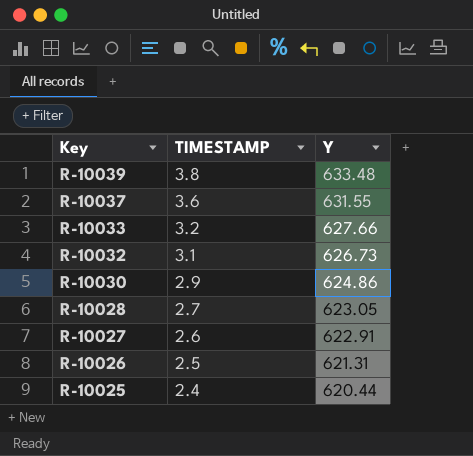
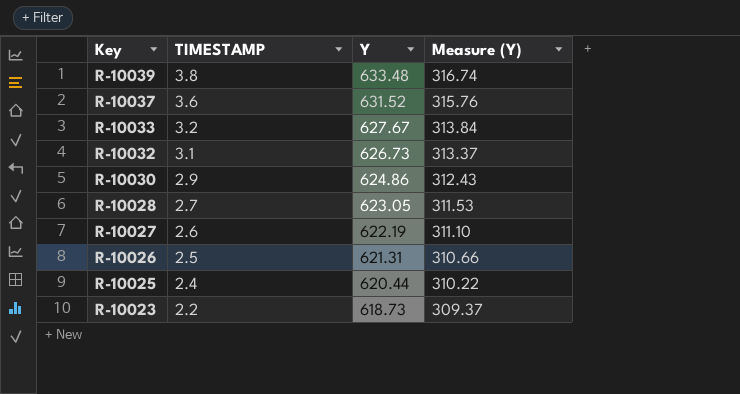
column Measure (Y) | formula: none -> [Y] * 0.5
R-10037 | Y: 631.55 -> 631.52
R-10033 | Y: 627.66 -> 627.67
R-10027 | Y: 622.91 -> 622.19
row R-10023: none -> 2.2 | 618.73 | 309.37

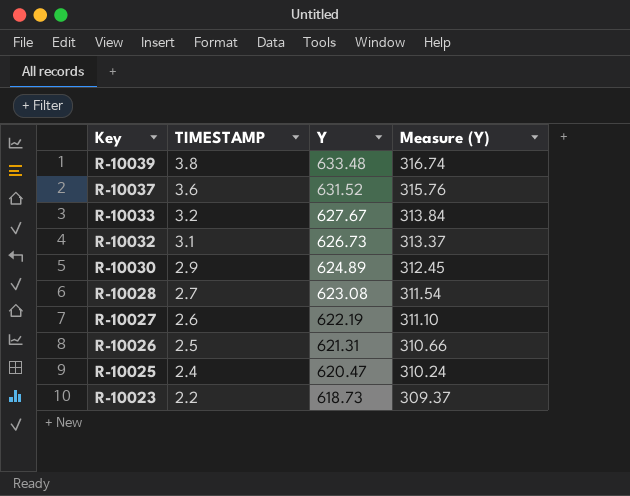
R-10030 | Y: 624.86 -> 624.89
R-10030 | Measure (Y): 312.43 -> 312.45
R-10028 | Y: 623.05 -> 623.08
R-10028 | Measure (Y): 311.53 -> 311.54
R-10025 | Y: 620.44 -> 620.47
R-10025 | Measure (Y): 310.22 -> 310.24

